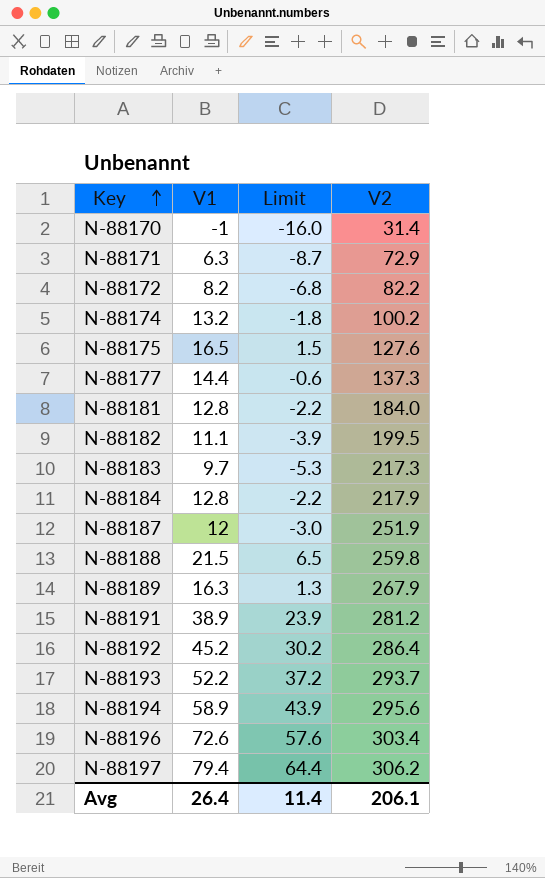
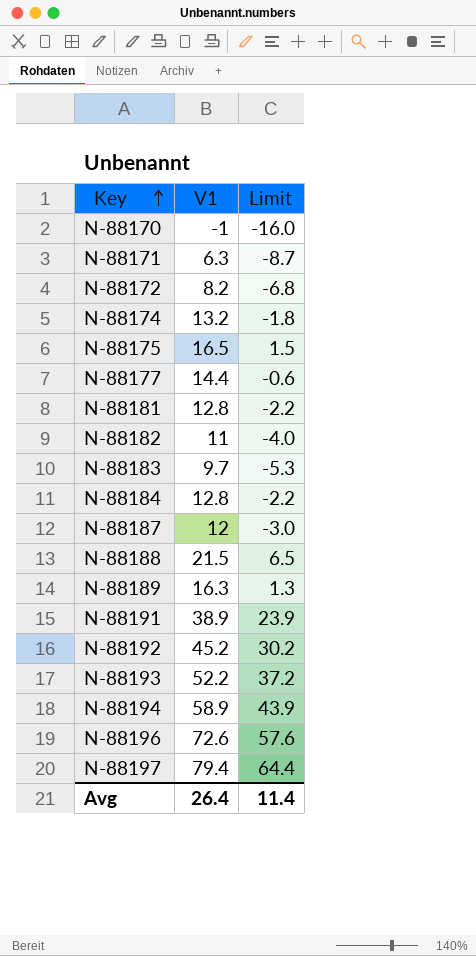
column V2 | position: 4 -> none
N-88182 | V1: 11.1 -> 11
N-88182 | Limit: -3.9 -> -4.0

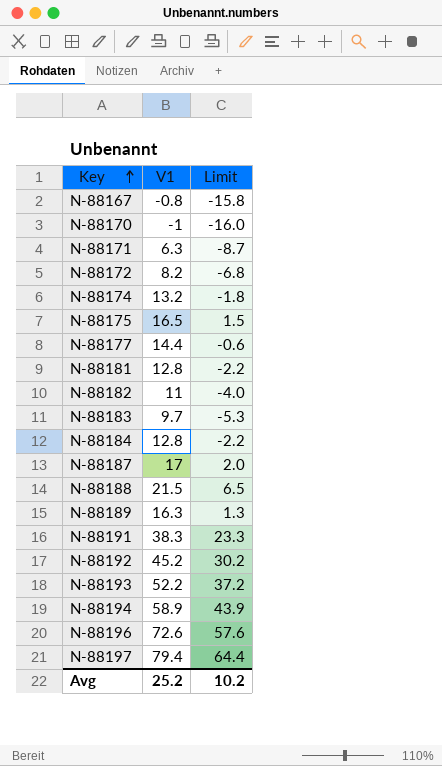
row N-88167: none -> -0.8 | -15.8
N-88187 | V1: 12 -> 17
N-88187 | Limit: -3.0 -> 2.0
N-88191 | V1: 38.9 -> 38.3
N-88191 | Limit: 23.9 -> 23.3
Avg | V1: 26.4 -> 25.2
Avg | Limit: 11.4 -> 10.2

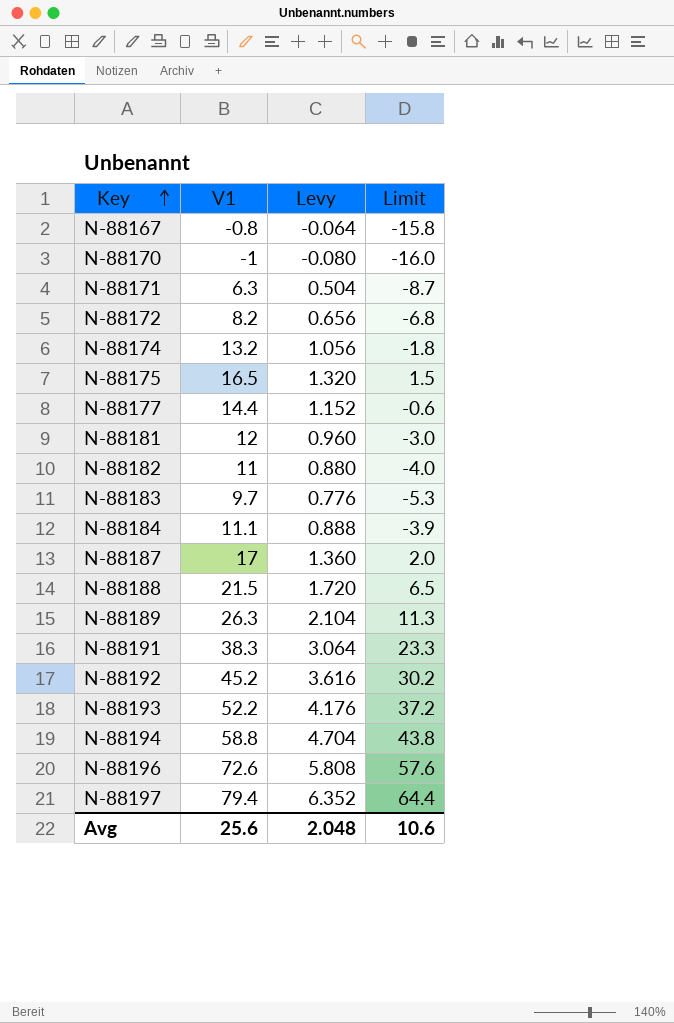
column Levy | formula: none -> [V1] * 0.08
N-88181 | V1: 12.8 -> 12
N-88181 | Limit: -2.2 -> -3.0
N-88184 | V1: 12.8 -> 11.1
N-88184 | Limit: -2.2 -> -3.9
N-88189 | V1: 16.3 -> 26.3
N-88189 | Limit: 1.3 -> 11.3
N-88194 | V1: 58.9 -> 58.8
N-88194 | Limit: 43.9 -> 43.8
Avg | V1: 25.2 -> 25.6
Avg | Limit: 10.2 -> 10.6

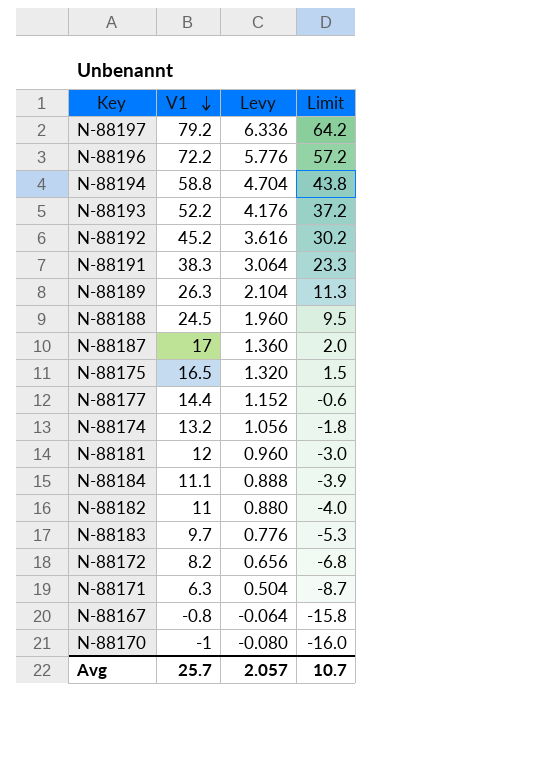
row order: Key ascending -> V1 descending
N-88197 | V1: 79.4 -> 79.2
N-88197 | Levy: 6.352 -> 6.336
N-88197 | Limit: 64.4 -> 64.2
N-88196 | V1: 72.6 -> 72.2
N-88196 | Levy: 5.808 -> 5.776
N-88196 | Limit: 57.6 -> 57.2
N-88188 | V1: 21.5 -> 24.5
N-88188 | Levy: 1.720 -> 1.960
N-88188 | Limit: 6.5 -> 9.5
Avg | V1: 25.6 -> 25.7
Avg | Levy: 2.048 -> 2.057
Avg | Limit: 10.6 -> 10.7

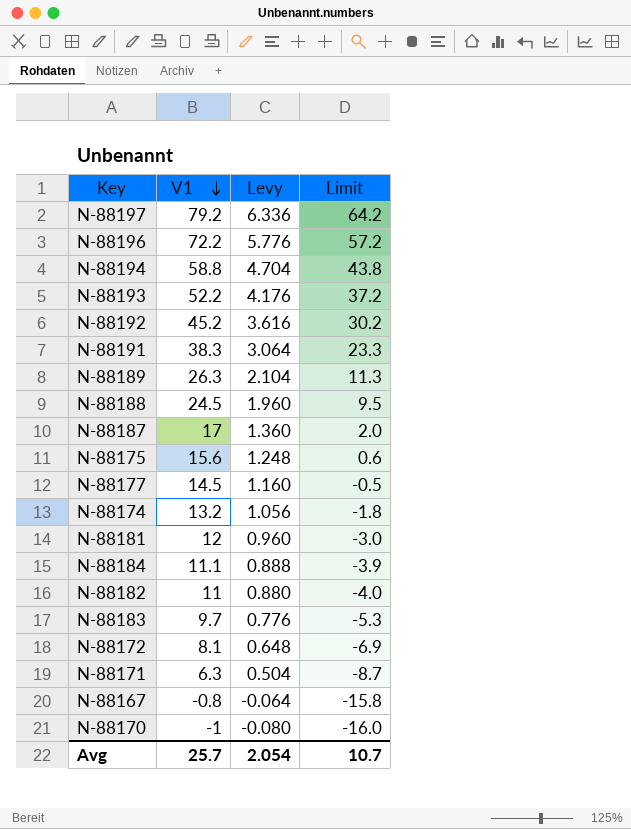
N-88175 | V1: 16.5 -> 15.6
N-88175 | Levy: 1.320 -> 1.248
N-88175 | Limit: 1.5 -> 0.6
N-88177 | V1: 14.4 -> 14.5
N-88177 | Levy: 1.152 -> 1.160
N-88177 | Limit: -0.6 -> -0.5
N-88172 | V1: 8.2 -> 8.1
N-88172 | Levy: 0.656 -> 0.648
N-88172 | Limit: -6.8 -> -6.9
Avg | Levy: 2.057 -> 2.054

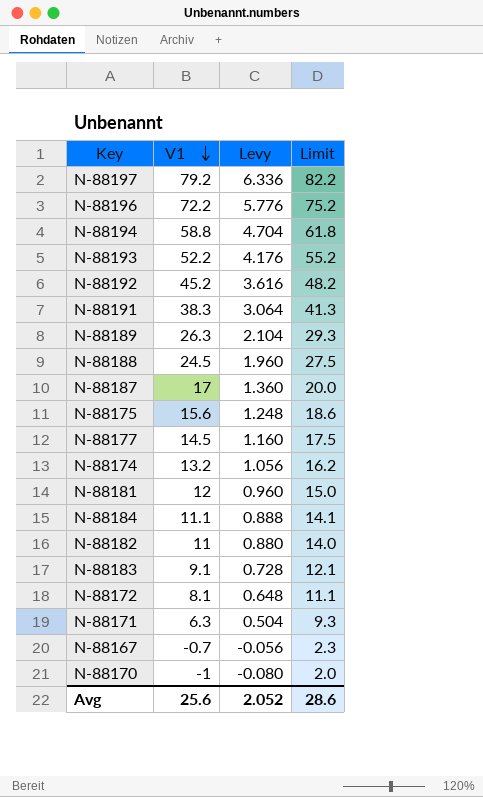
column Limit | formula: [V1] - 15 -> [V1] + 3
N-88183 | V1: 9.7 -> 9.1
N-88183 | Levy: 0.776 -> 0.728
N-88167 | V1: -0.8 -> -0.7
N-88167 | Levy: -0.064 -> -0.056
Avg | V1: 25.7 -> 25.6
Avg | Levy: 2.054 -> 2.052
Avg | Limit: 10.7 -> 28.6

